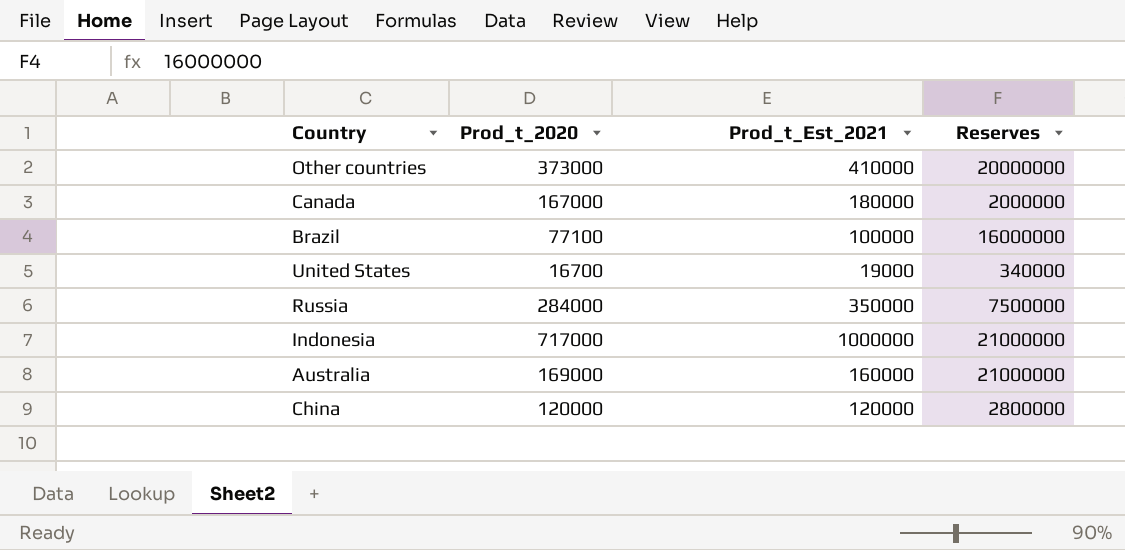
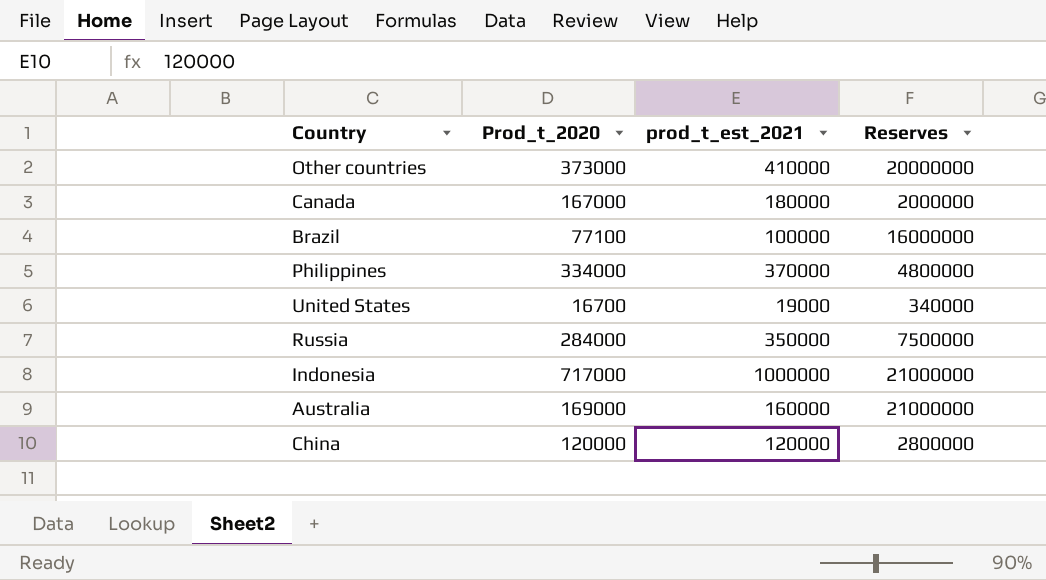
column name: Prod_t_Est_2021 -> prod_t_est_2021
row Philippines: none -> 334000 | 370000 | 4800000

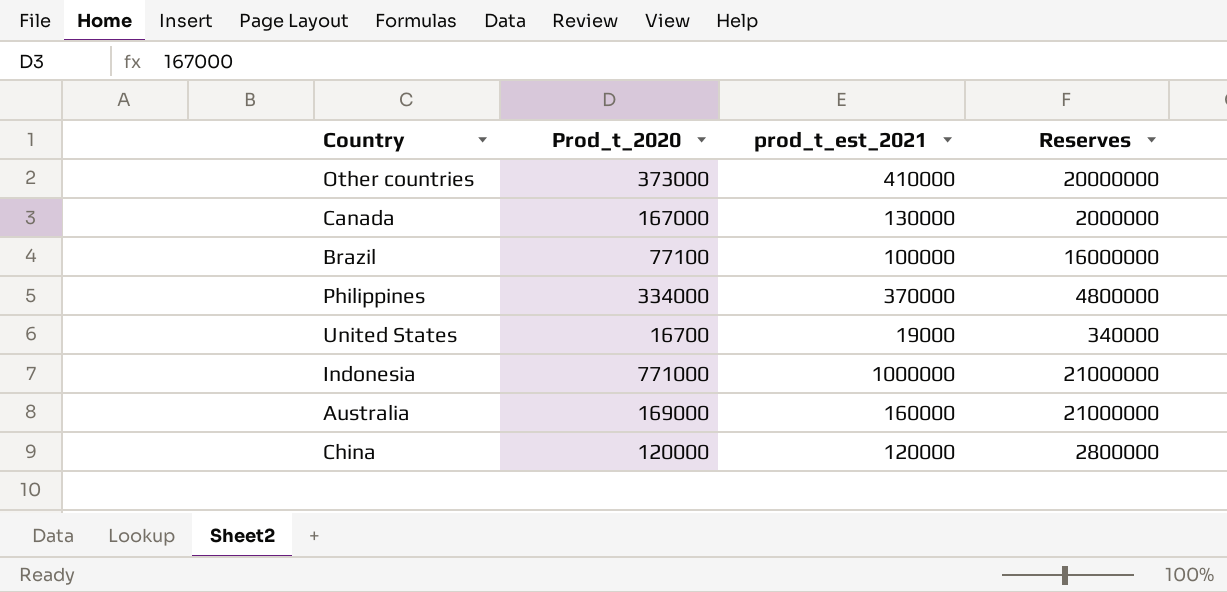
row Russia: 284000 | 350000 | 7500000 -> none
Canada | prod_t_est_2021: 180000 -> 130000
Indonesia | Prod_t_2020: 717000 -> 771000

